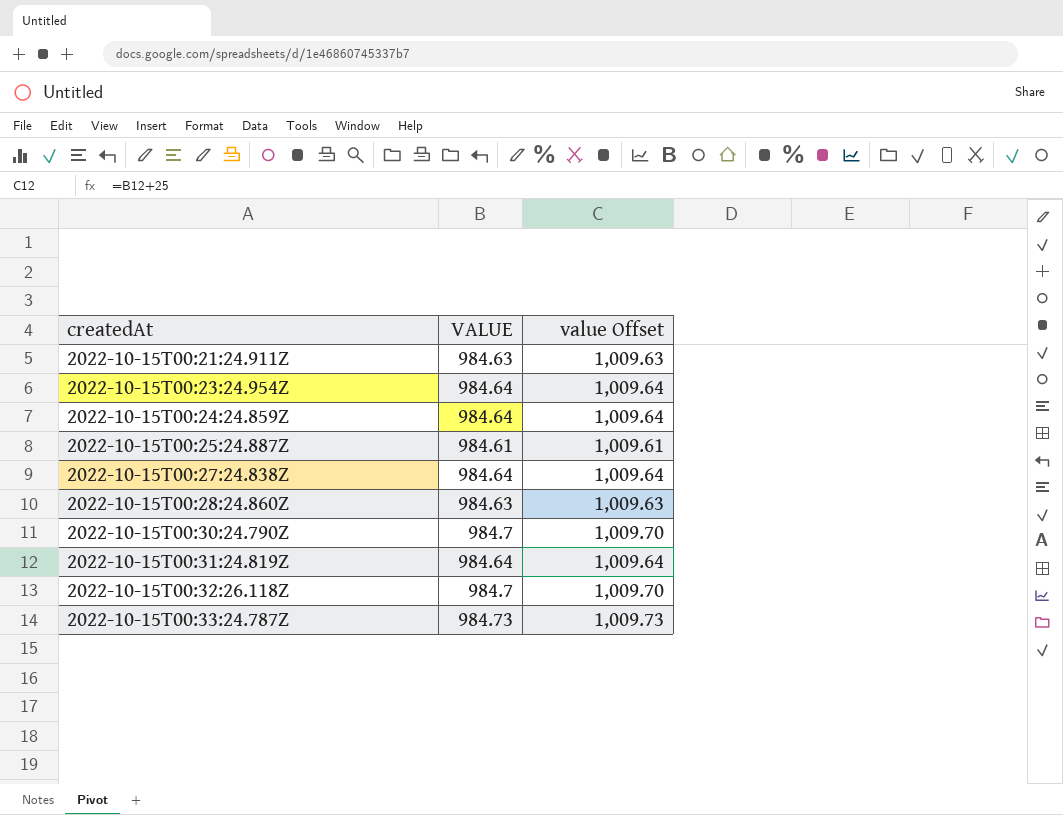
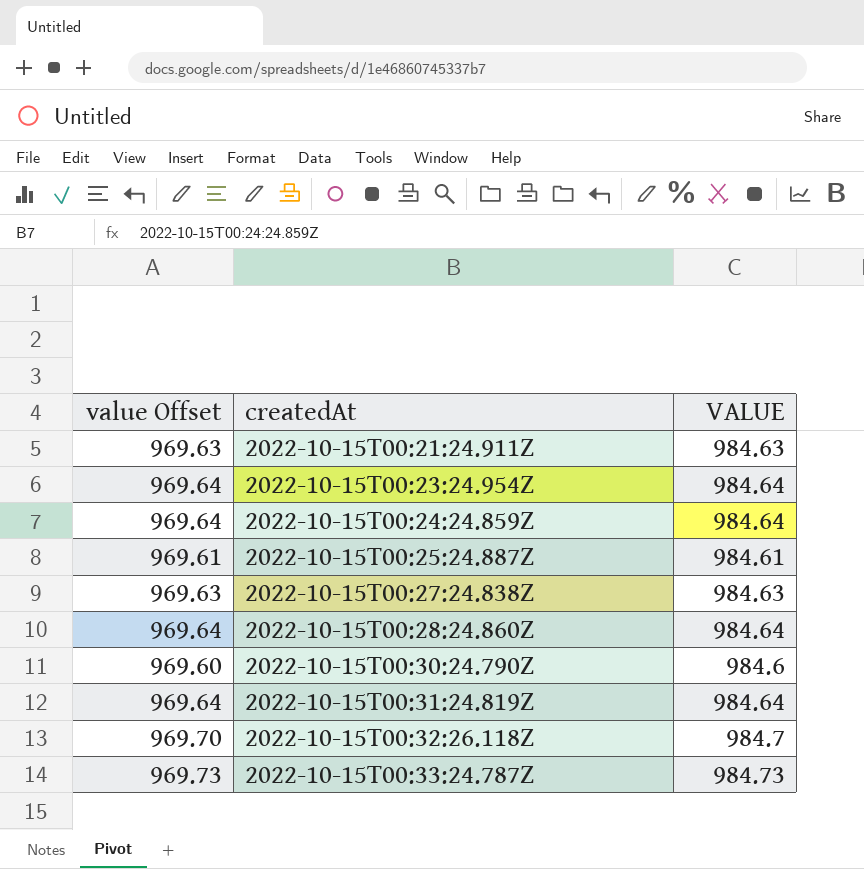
column value Offset | formula: [VALUE] + 25 -> [VALUE] - 15
column value Offset | position: 3 -> 1
2022-10-15T00:27:24.838Z | VALUE: 984.64 -> 984.63
2022-10-15T00:28:24.860Z | VALUE: 984.63 -> 984.64
2022-10-15T00:30:24.790Z | VALUE: 984.7 -> 984.6

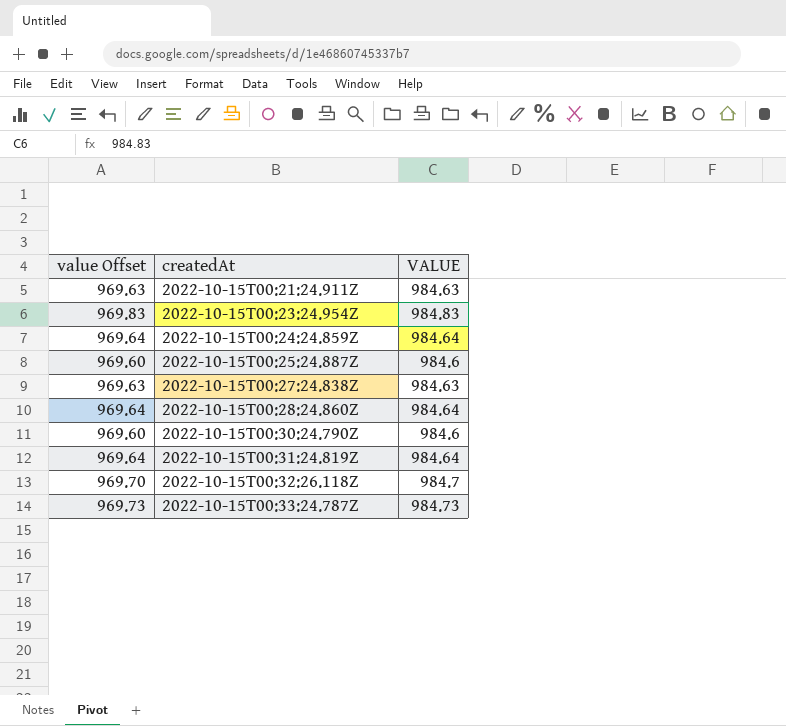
2022-10-15T00:23:24.954Z | value Offset: 969.64 -> 969.83
2022-10-15T00:23:24.954Z | VALUE: 984.64 -> 984.83
2022-10-15T00:25:24.887Z | value Offset: 969.61 -> 969.60
2022-10-15T00:25:24.887Z | VALUE: 984.61 -> 984.6

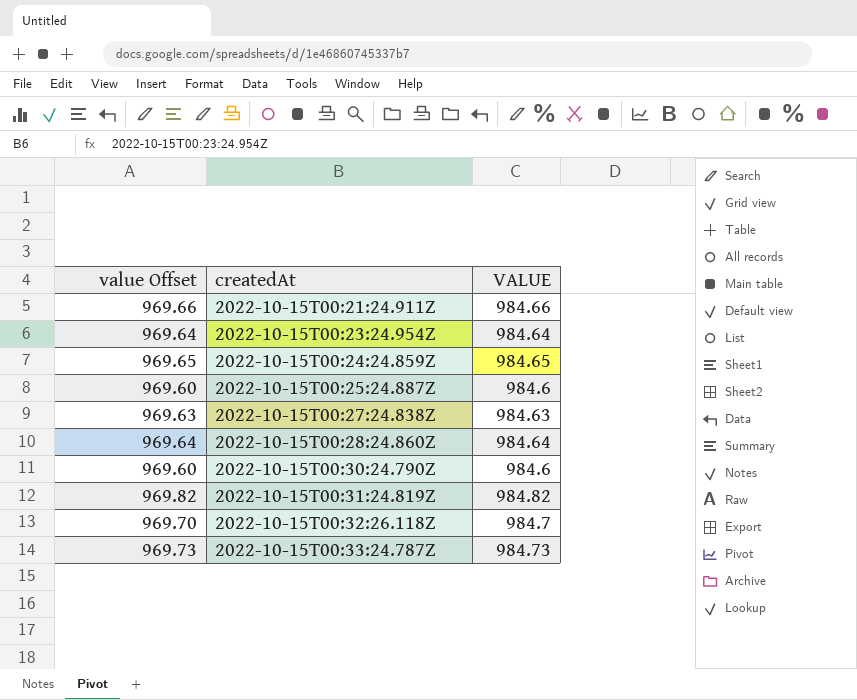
2022-10-15T00:21:24.911Z | value Offset: 969.63 -> 969.66
2022-10-15T00:21:24.911Z | VALUE: 984.63 -> 984.66
2022-10-15T00:23:24.954Z | value Offset: 969.83 -> 969.64
2022-10-15T00:23:24.954Z | VALUE: 984.83 -> 984.64
2022-10-15T00:24:24.859Z | value Offset: 969.64 -> 969.65
2022-10-15T00:24:24.859Z | VALUE: 984.64 -> 984.65
2022-10-15T00:31:24.819Z | value Offset: 969.64 -> 969.82
2022-10-15T00:31:24.819Z | VALUE: 984.64 -> 984.82

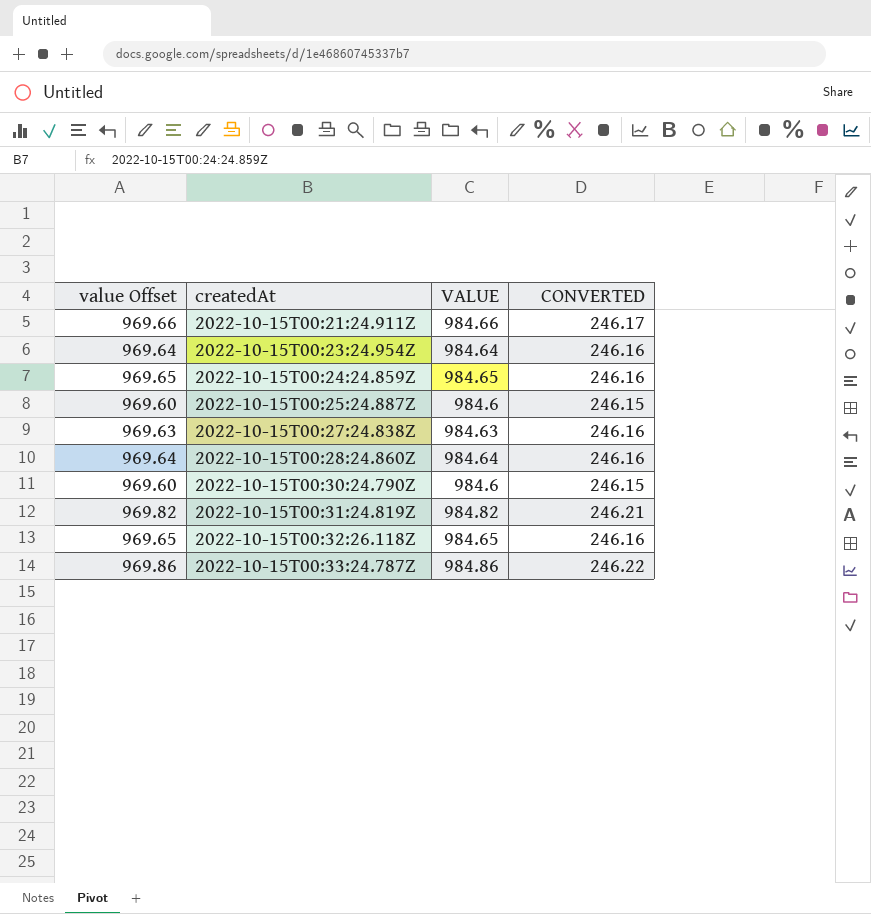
column CONVERTED | formula: none -> [VALUE] * 0.25
2022-10-15T00:32:26.118Z | value Offset: 969.70 -> 969.65
2022-10-15T00:32:26.118Z | VALUE: 984.7 -> 984.65
2022-10-15T00:33:24.787Z | value Offset: 969.73 -> 969.86
2022-10-15T00:33:24.787Z | VALUE: 984.73 -> 984.86

